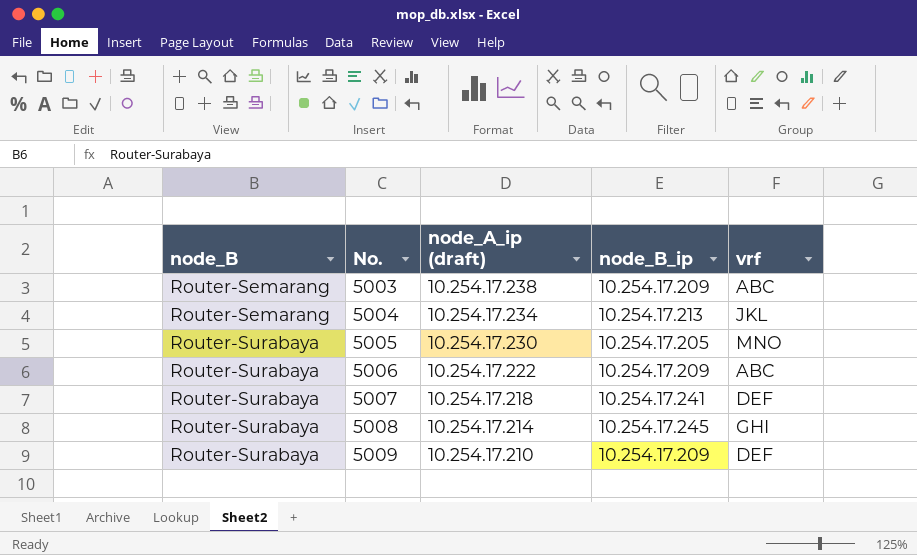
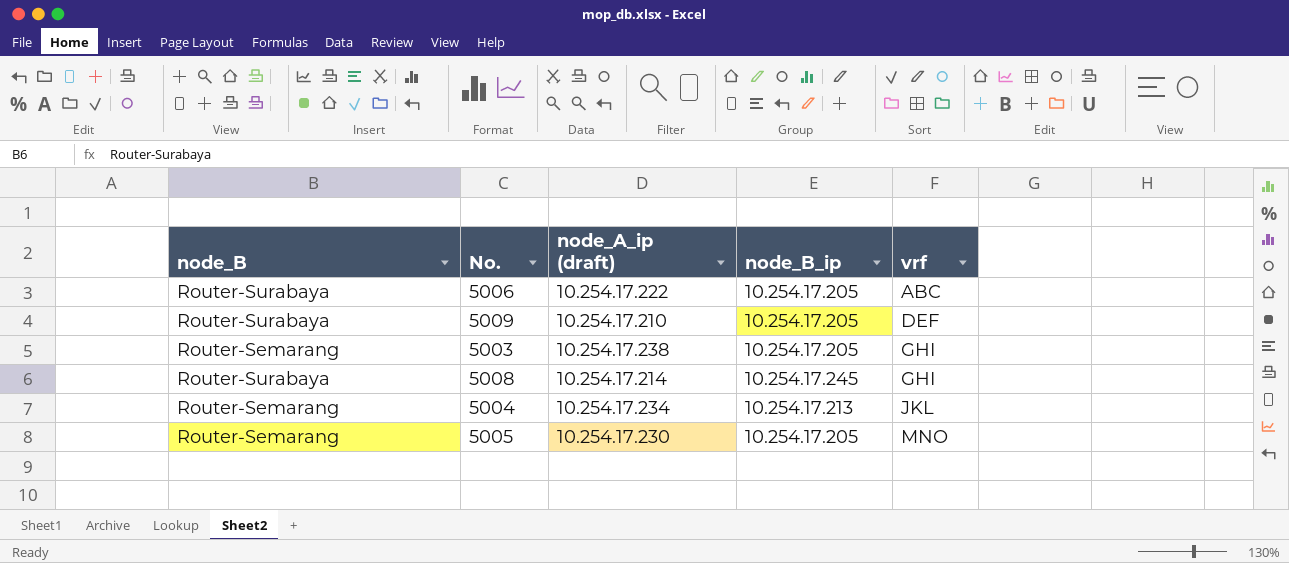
row order: node_B ascending -> vrf ascending
row 5007: Router-Surabaya | 10.254.17.218 | 10.254.17.241 | DEF -> none
5006 | node_B_ip: 10.254.17.209 -> 10.254.17.205
5009 | node_B_ip: 10.254.17.209 -> 10.254.17.205
5003 | node_B_ip: 10.254.17.209 -> 10.254.17.205
5003 | vrf: ABC -> GHI
5005 | node_B: Router-Surabaya -> Router-Semarang

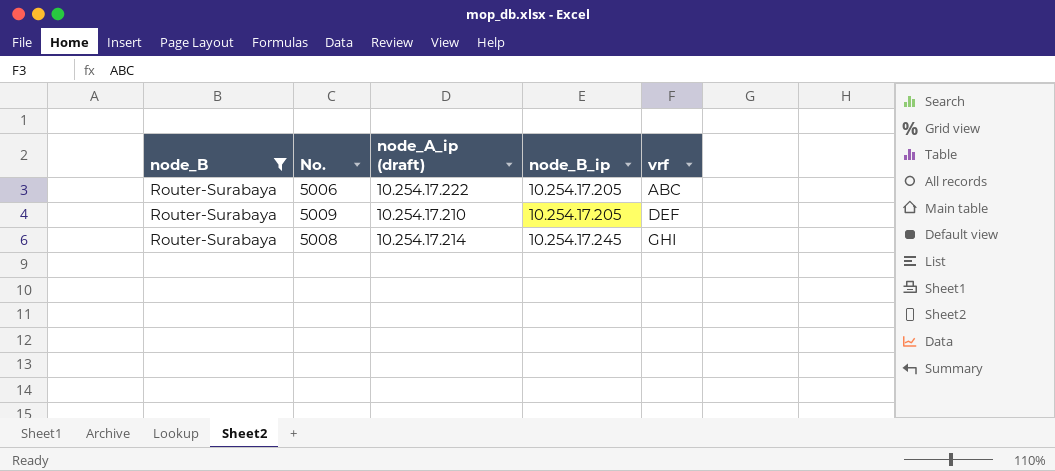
filter: none -> node_B = Router-Surabaya

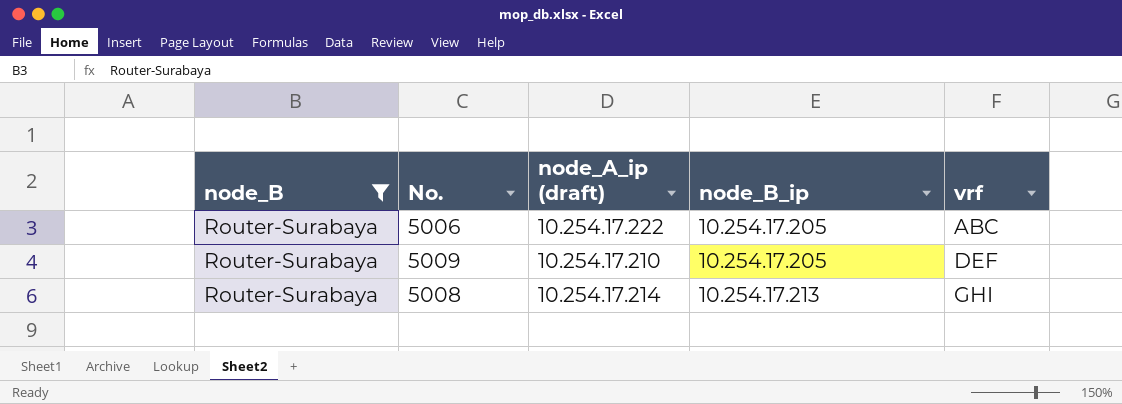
5008 | node_B_ip: 10.254.17.245 -> 10.254.17.213

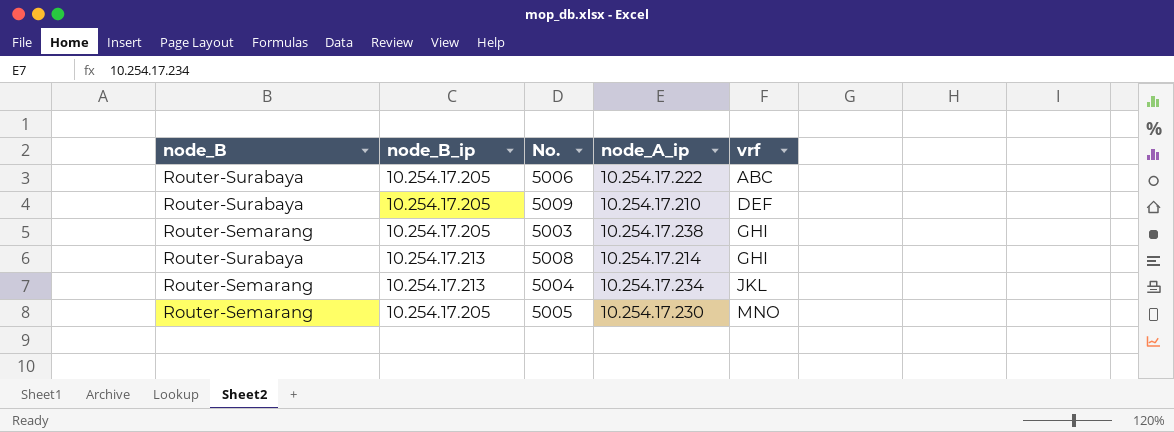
filter: node_B = Router-Surabaya -> none
column node_B_ip | position: 4 -> 2
column name: node_A_ip (draft) -> node_A_ip

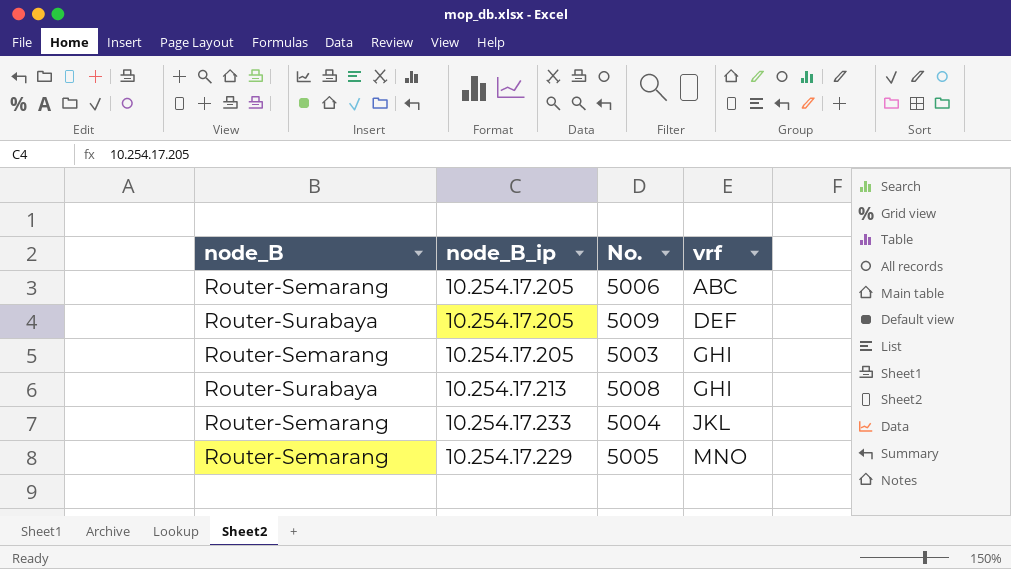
column node_A_ip | position: 4 -> none
5006 | node_B: Router-Surabaya -> Router-Semarang
5004 | node_B_ip: 10.254.17.213 -> 10.254.17.233
5005 | node_B_ip: 10.254.17.205 -> 10.254.17.229

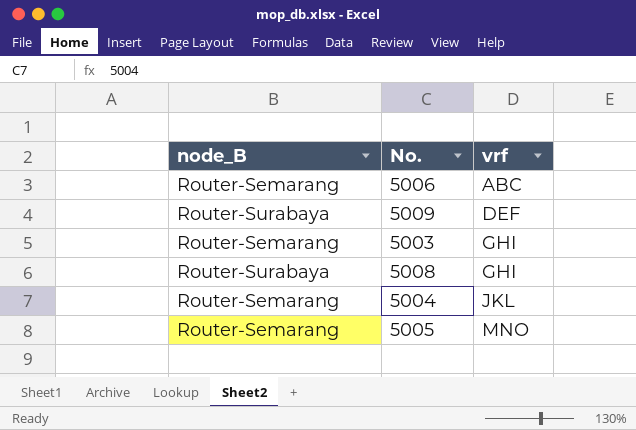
column node_B_ip | position: 2 -> none

